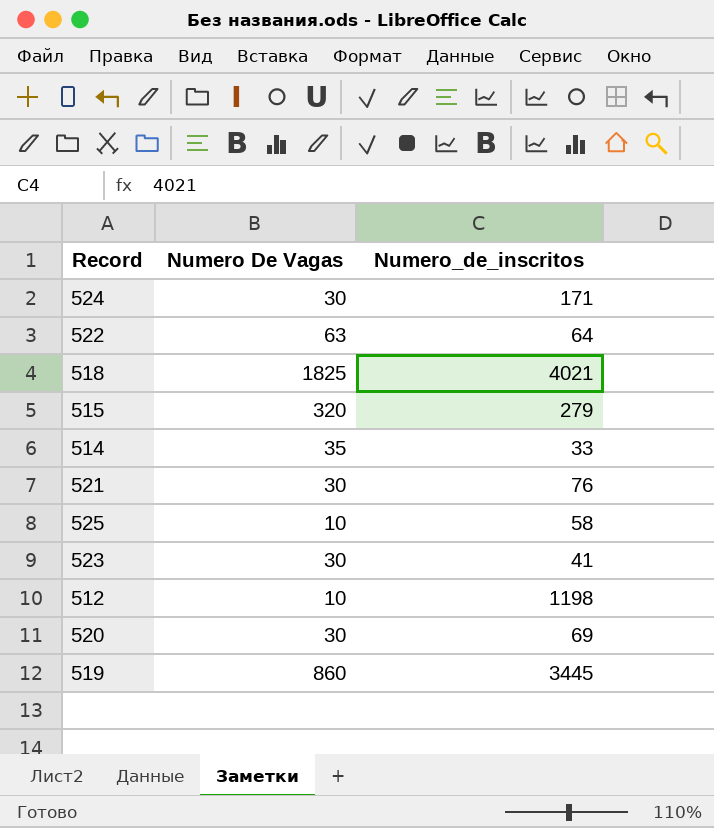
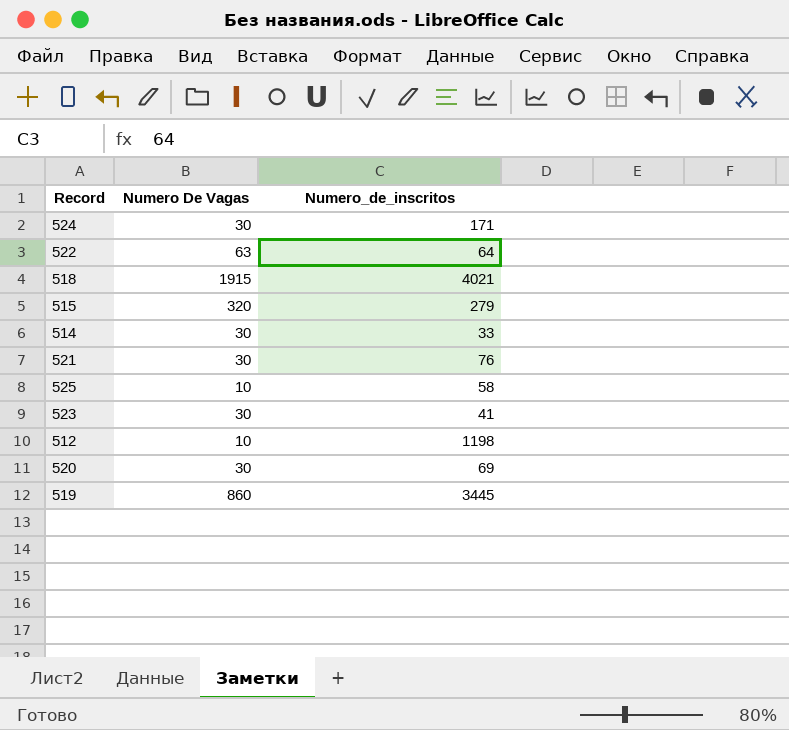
518 | Numero De Vagas: 1825 -> 1915
514 | Numero De Vagas: 35 -> 30

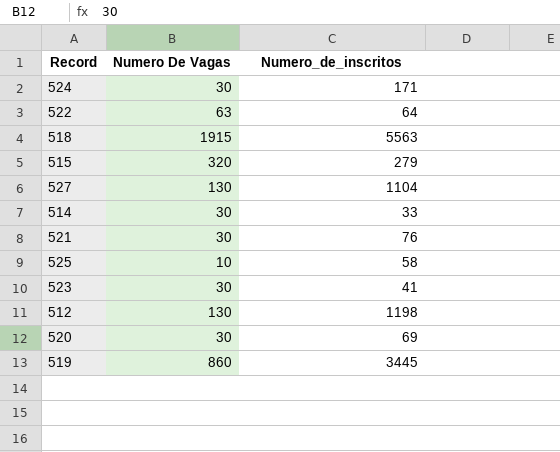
518 | Numero_de_inscritos: 4021 -> 5563
row 527: none -> 130 | 1104
512 | Numero De Vagas: 10 -> 130

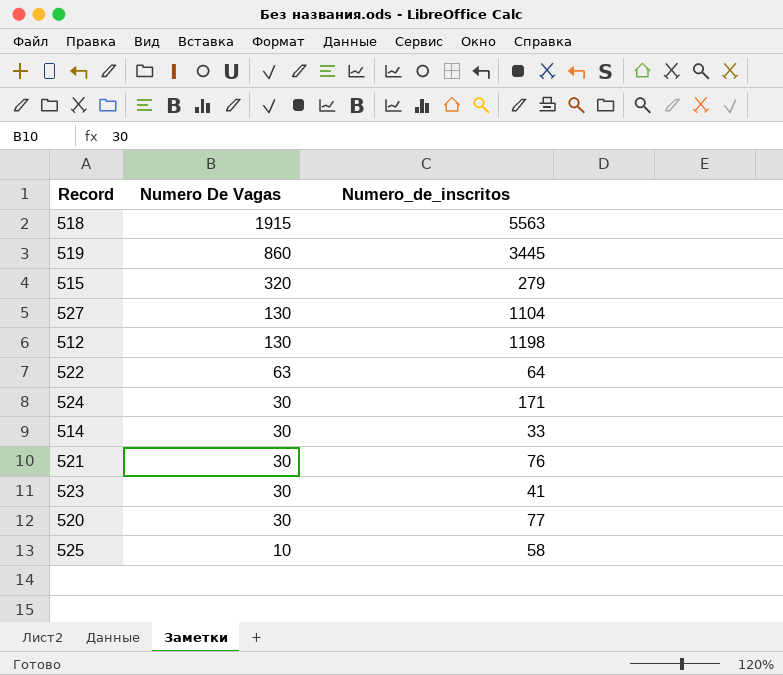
row order: none -> Numero De Vagas descending
520 | Numero_de_inscritos: 69 -> 77

